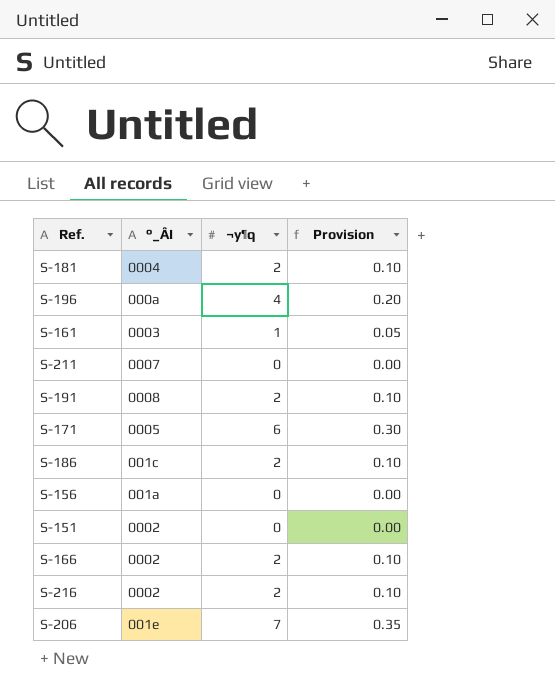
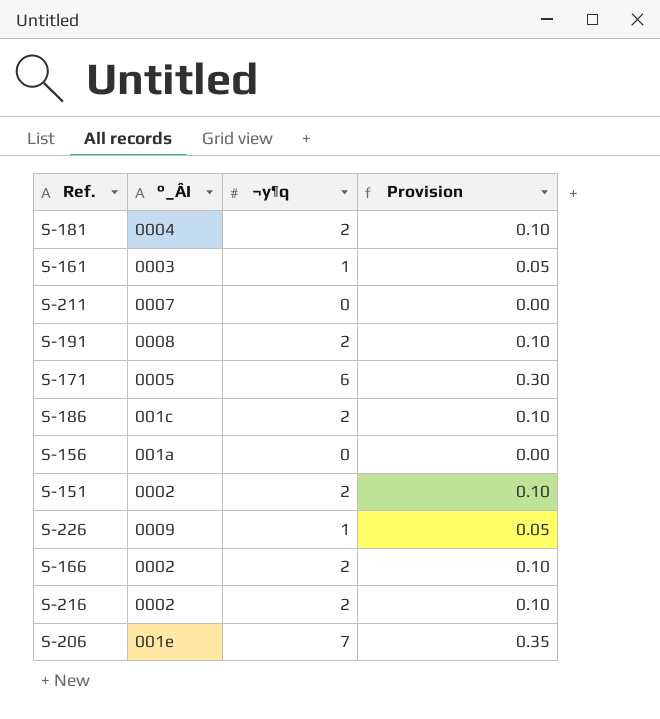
row S-196: 000a | 4 | 0.20 -> none
S-151 | ¬y¶q: 0 -> 2
S-151 | Provision: 0.00 -> 0.10
row S-226: none -> 0009 | 1 | 0.05

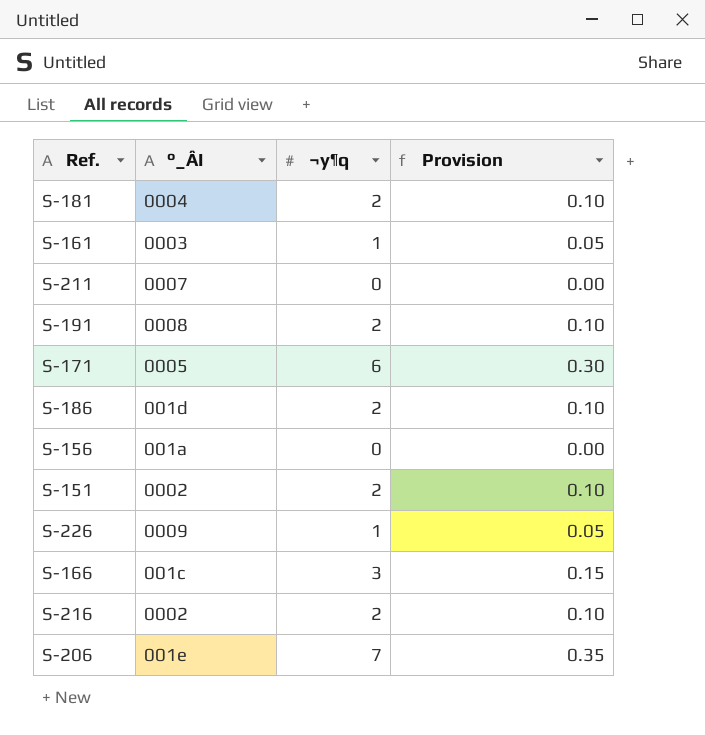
S-186 | °_ÂI: 001c -> 001d
S-166 | °_ÂI: 0002 -> 001c
S-166 | ¬y¶q: 2 -> 3
S-166 | Provision: 0.10 -> 0.15

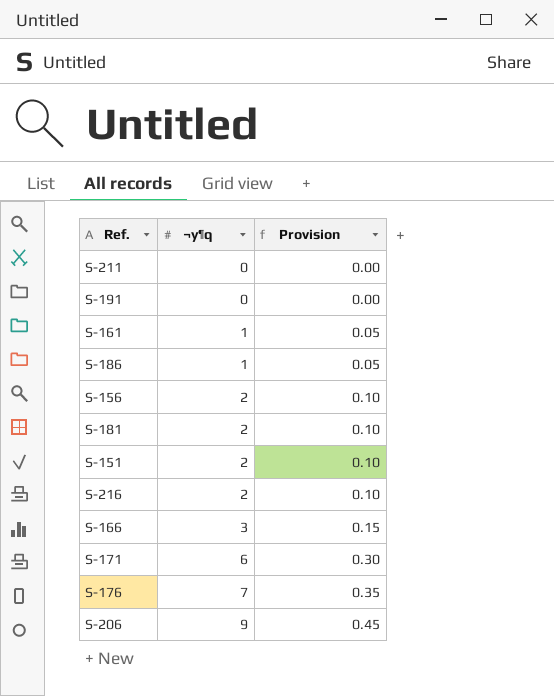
row order: none -> ¬y¶q ascending
column °_ÂI | position: 2 -> none
row S-226: 0009 | 1 | 0.05 -> none
S-191 | ¬y¶q: 2 -> 0
S-191 | Provision: 0.10 -> 0.00
S-186 | ¬y¶q: 2 -> 1
S-186 | Provision: 0.10 -> 0.05
S-156 | ¬y¶q: 0 -> 2
S-156 | Provision: 0.00 -> 0.10
row S-176: none -> 7 | 0.35
S-206 | ¬y¶q: 7 -> 9
S-206 | Provision: 0.35 -> 0.45

